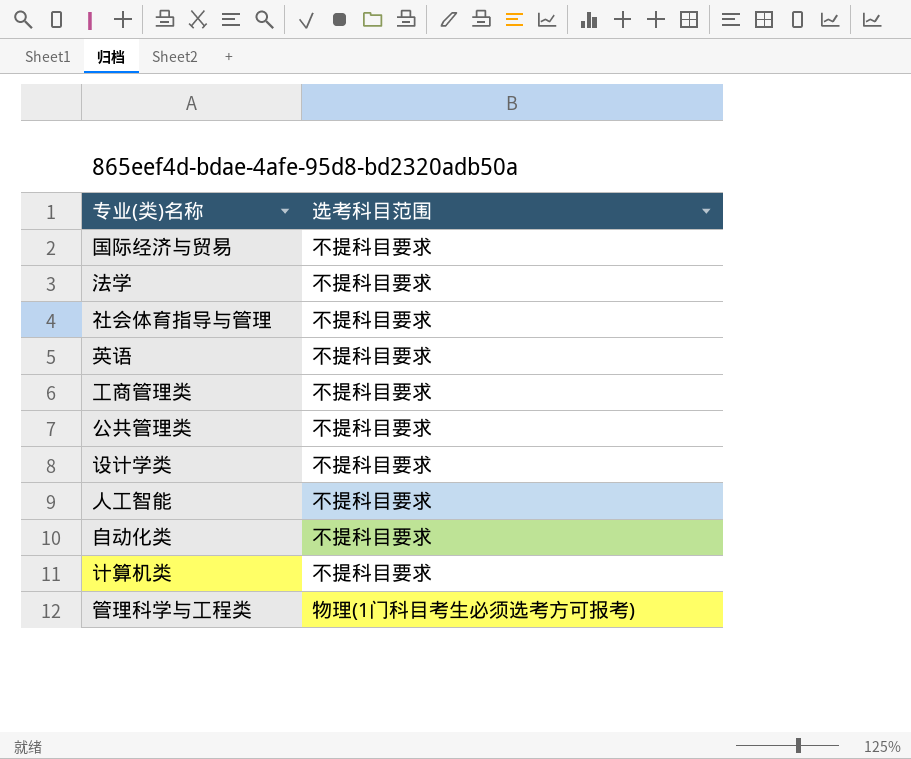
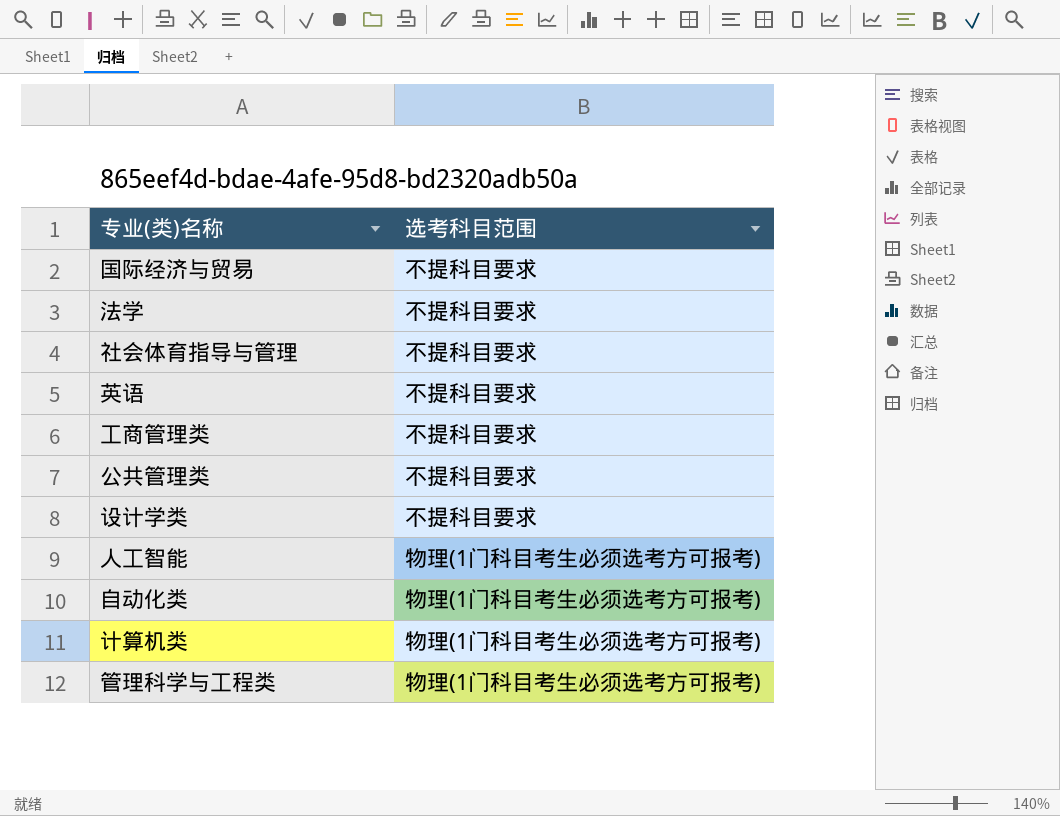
人工智能 | 选考科目范围: 不提科目要求 -> 物理(1门科目考生必须选考方可报考)
自动化类 | 选考科目范围: 不提科目要求 -> 物理(1门科目考生必须选考方可报考)
计算机类 | 选考科目范围: 不提科目要求 -> 物理(1门科目考生必须选考方可报考)

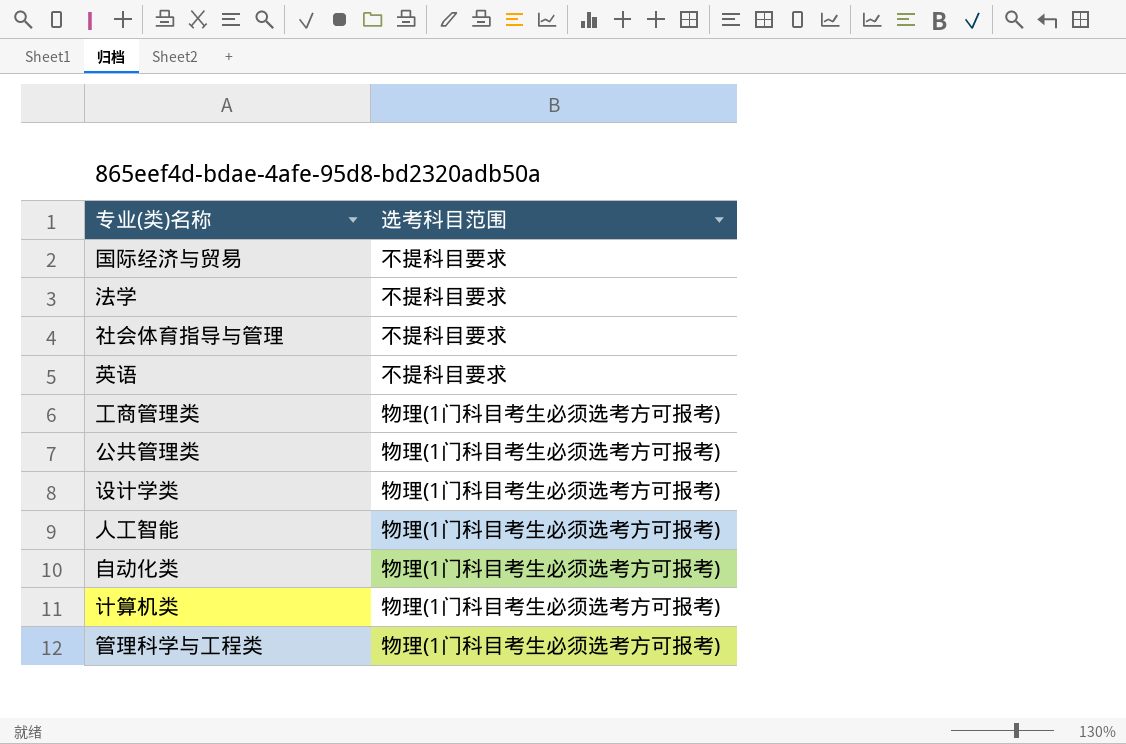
工商管理类 | 选考科目范围: 不提科目要求 -> 物理(1门科目考生必须选考方可报考)
公共管理类 | 选考科目范围: 不提科目要求 -> 物理(1门科目考生必须选考方可报考)
设计学类 | 选考科目范围: 不提科目要求 -> 物理(1门科目考生必须选考方可报考)

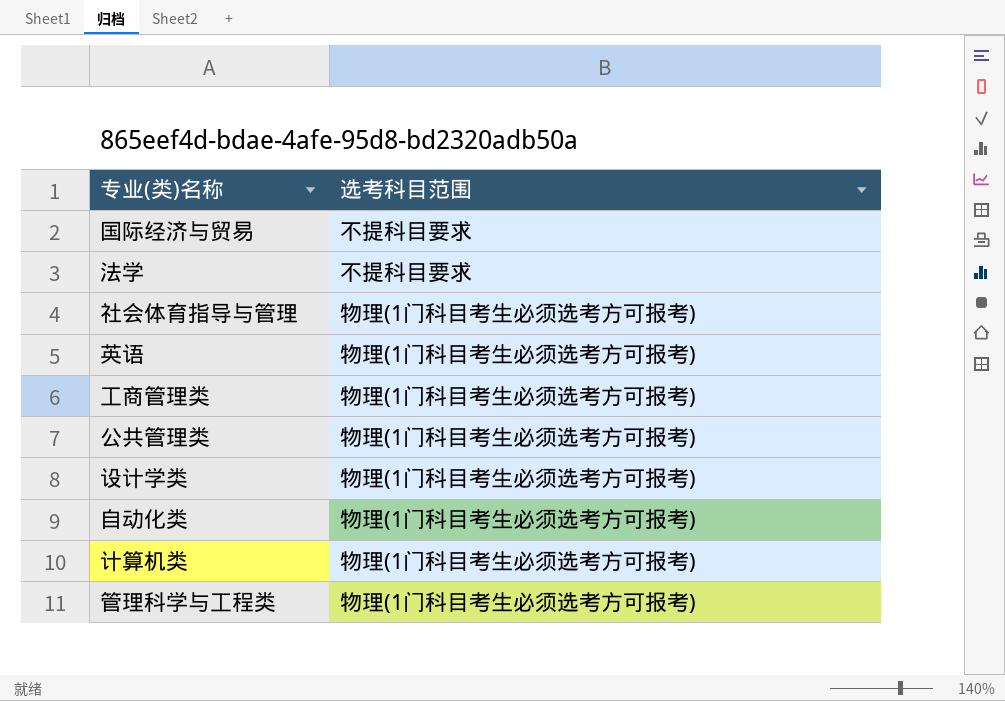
row 人工智能: 物理(1门科目考生必须选考方可报考) -> none
社会体育指导与管理 | 选考科目范围: 不提科目要求 -> 物理(1门科目考生必须选考方可报考)
英语 | 选考科目范围: 不提科目要求 -> 物理(1门科目考生必须选考方可报考)

